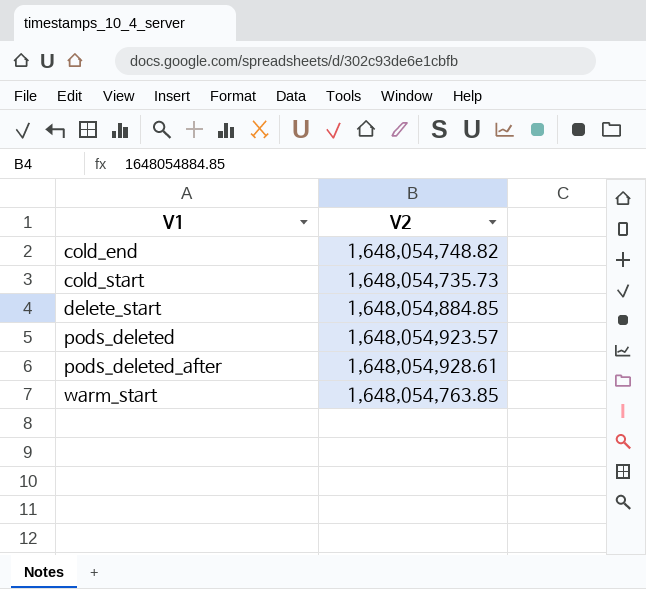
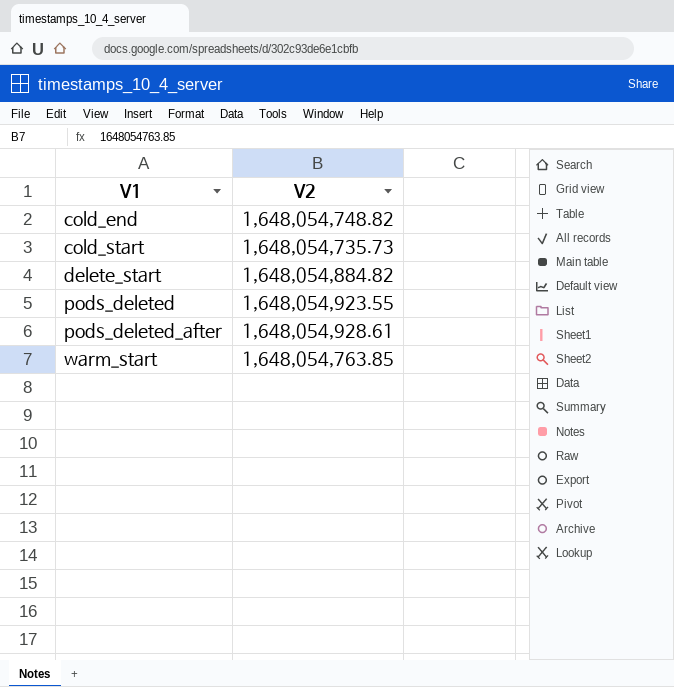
delete_start | V2: 1,648,054,884.85 -> 1,648,054,884.82
pods_deleted | V2: 1,648,054,923.57 -> 1,648,054,923.55

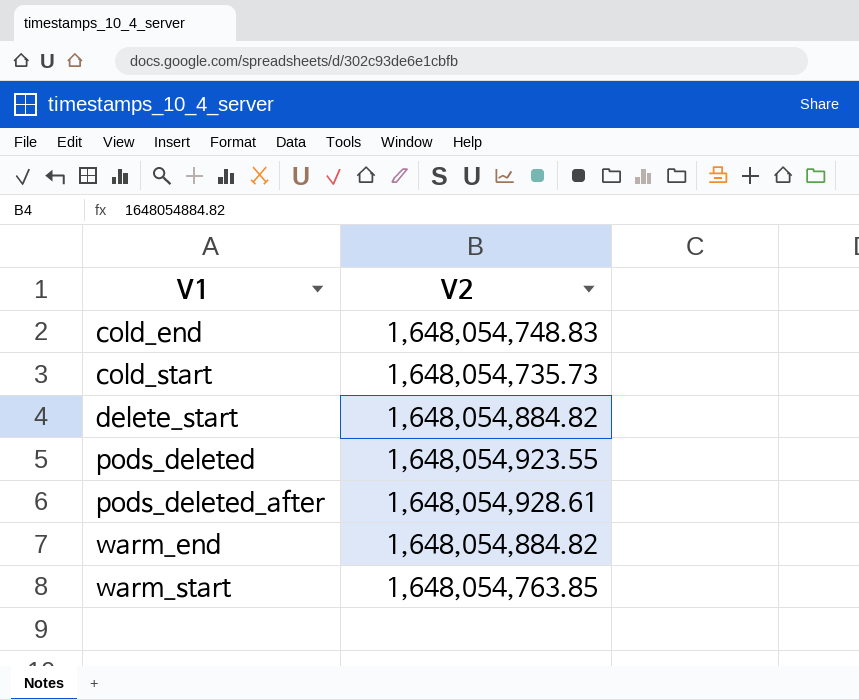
cold_end | V2: 1,648,054,748.82 -> 1,648,054,748.83
row warm_end: none -> 1,648,054,884.82

